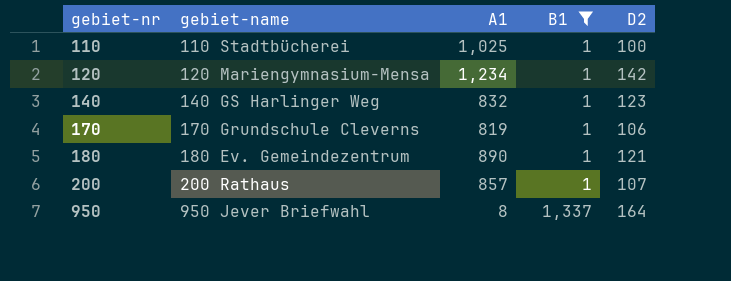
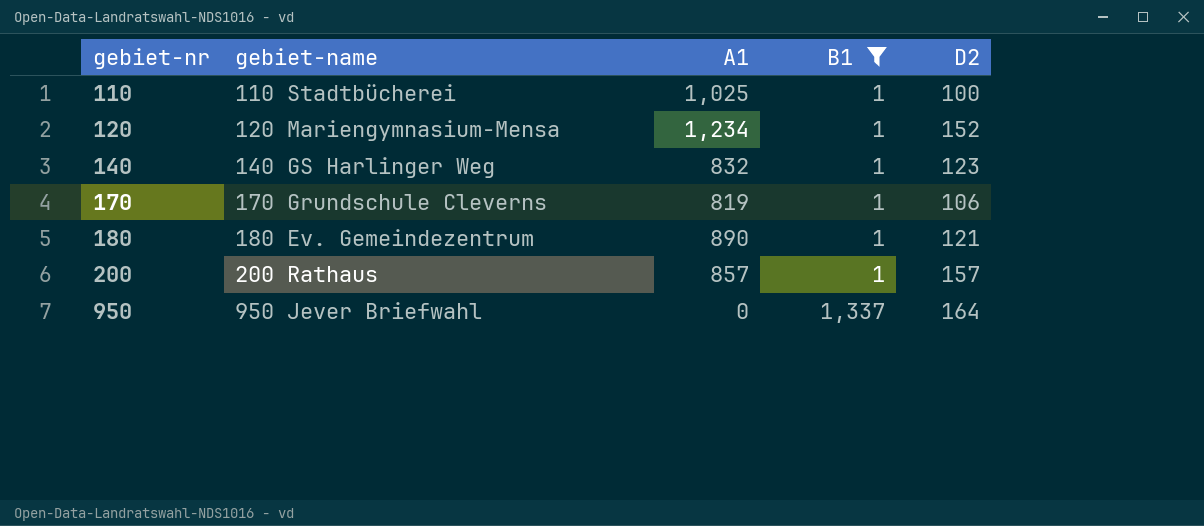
120 | D2: 142 -> 152
200 | D2: 107 -> 157
950 | A1: 8 -> 0

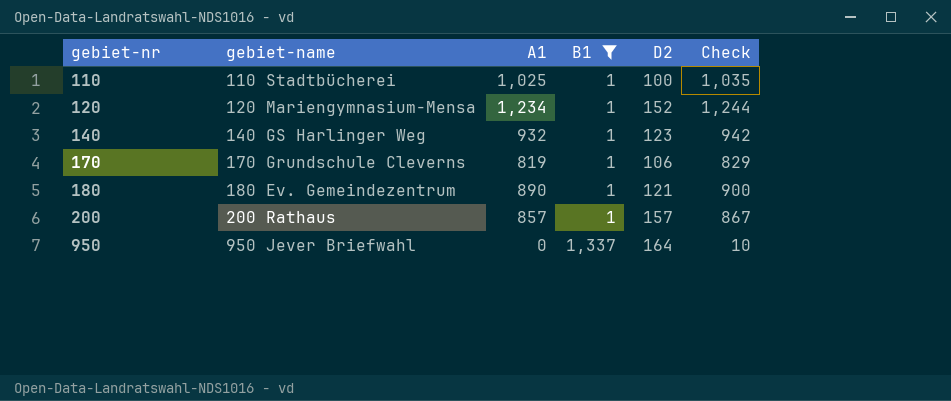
column Check | formula: none -> [A1] + 10
140 | A1: 832 -> 932

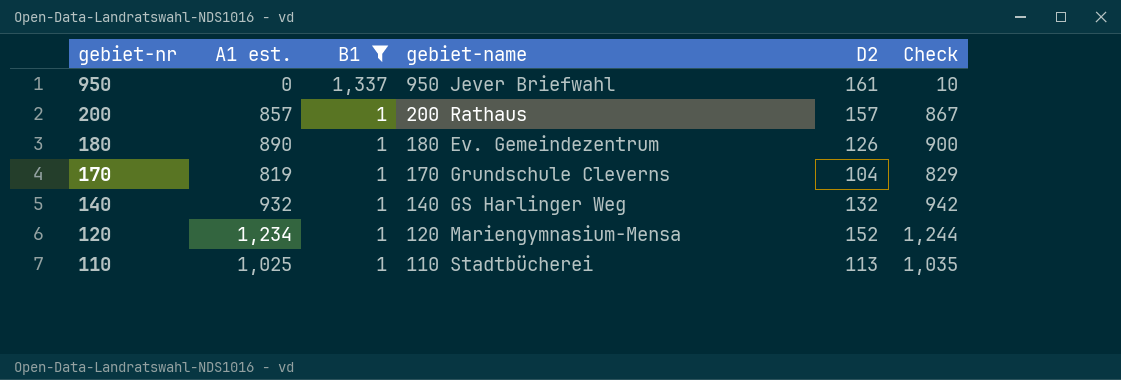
row order: gebiet-nr ascending -> gebiet-nr descending
column name: A1 -> A1 est.
column gebiet-name | position: 2 -> 4
950 | D2: 164 -> 161
180 | D2: 121 -> 126
170 | D2: 106 -> 104
140 | D2: 123 -> 132
110 | D2: 100 -> 113

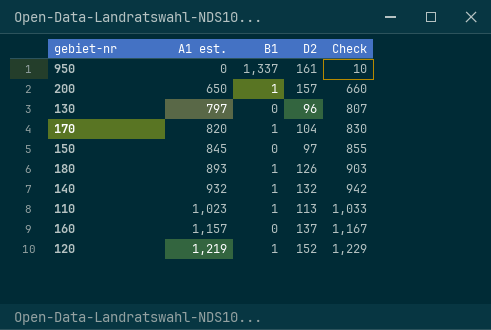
filter: B1 != 0 -> none
row order: gebiet-nr descending -> A1 est. ascending
column gebiet-name | position: 4 -> none
200 | A1 est.: 857 -> 650
200 | Check: 867 -> 660
170 | A1 est.: 819 -> 820
170 | Check: 829 -> 830
180 | A1 est.: 890 -> 893
180 | Check: 900 -> 903
110 | A1 est.: 1,025 -> 1,023
110 | Check: 1,035 -> 1,033
120 | A1 est.: 1,234 -> 1,219
120 | Check: 1,244 -> 1,229

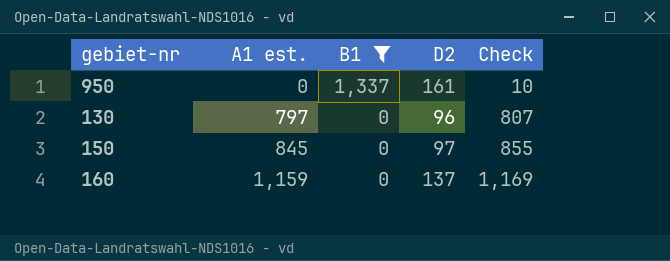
filter: none -> B1 != 1
160 | A1 est.: 1,157 -> 1,159
160 | Check: 1,167 -> 1,169

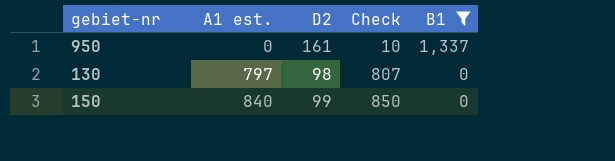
column B1 | position: 3 -> 5
row 160: 1,159 | 0 | 137 | 1,169 -> none
130 | D2: 96 -> 98
150 | A1 est.: 845 -> 840
150 | D2: 97 -> 99
150 | Check: 855 -> 850

